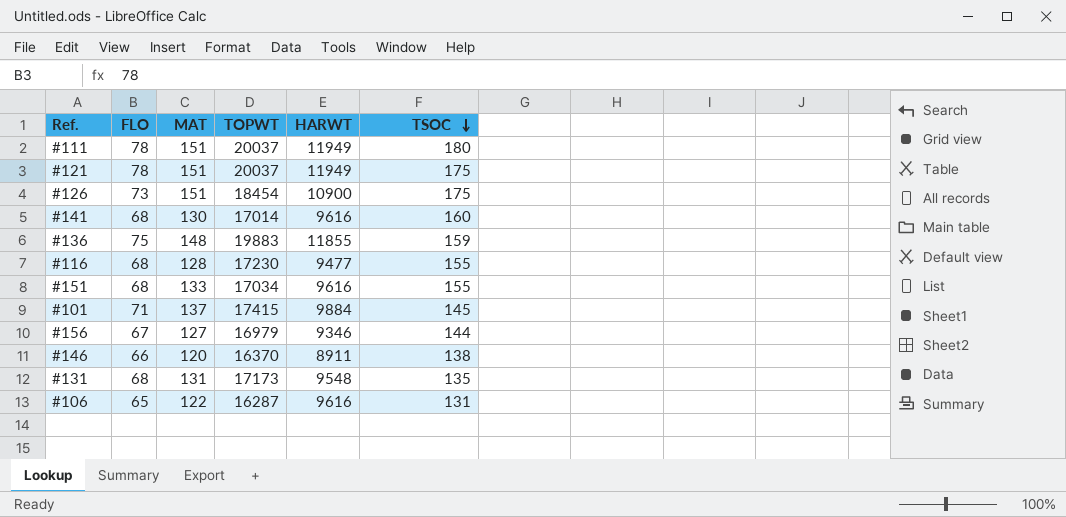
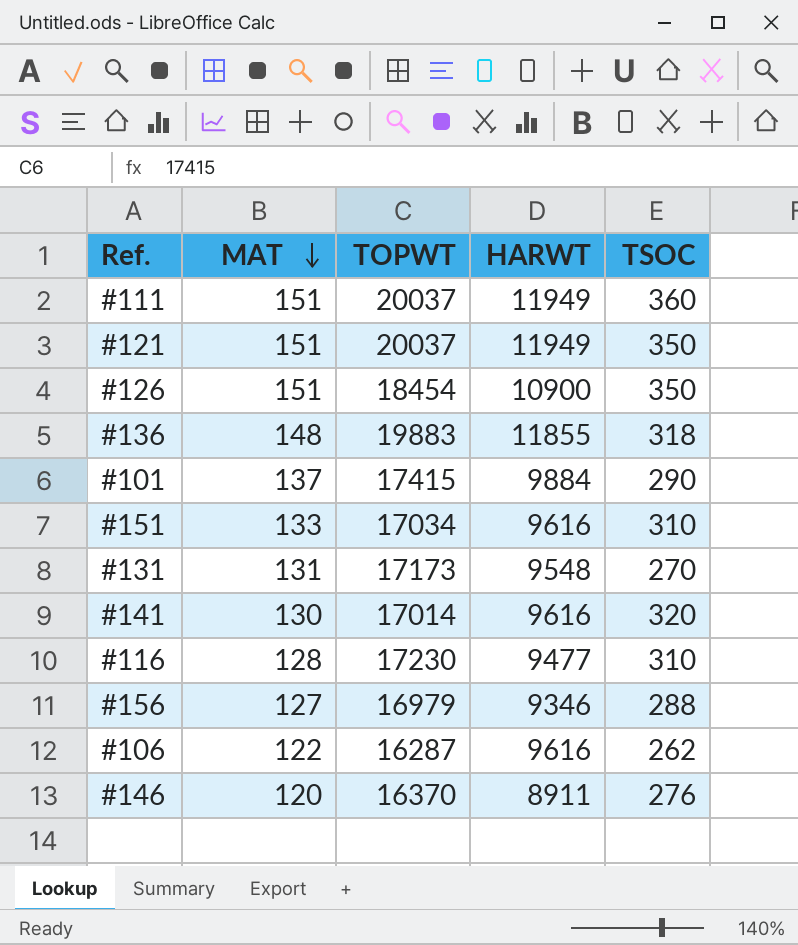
row order: TSOC descending -> MAT descending
column FLO | position: 2 -> none
#111 | TSOC: 180 -> 360
#121 | TSOC: 175 -> 350
#126 | TSOC: 175 -> 350
#136 | TSOC: 159 -> 318
#101 | TSOC: 145 -> 290
#151 | TSOC: 155 -> 310
#131 | TSOC: 135 -> 270
#141 | TSOC: 160 -> 320
#116 | TSOC: 155 -> 310
#156 | TSOC: 144 -> 288
#106 | TSOC: 131 -> 262
#146 | TSOC: 138 -> 276

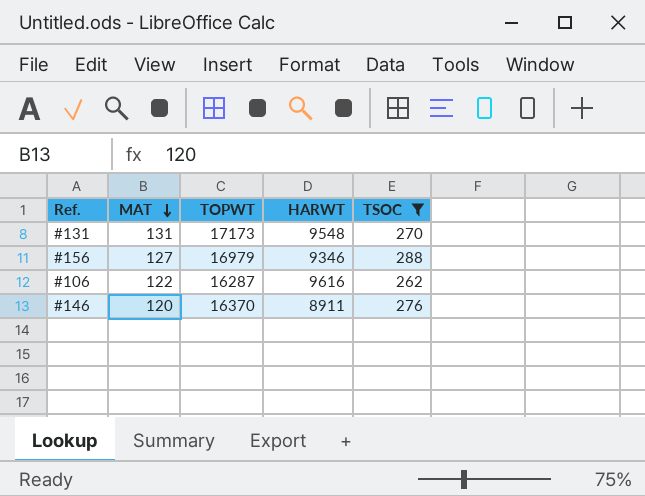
filter: none -> TSOC <= 288

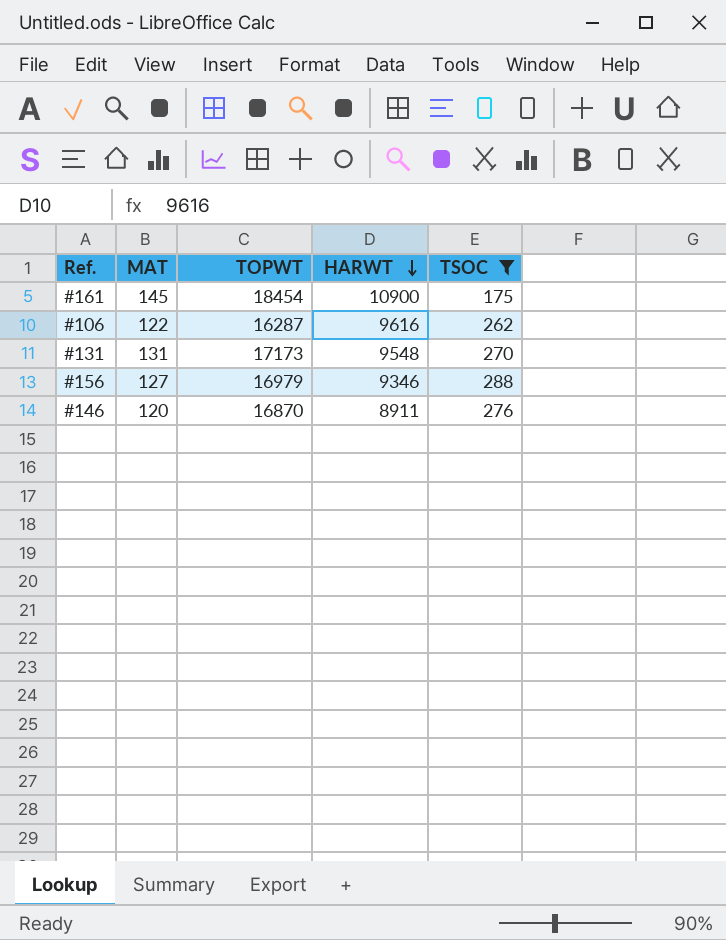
row order: MAT descending -> HARWT descending
row #161: none -> 145 | 18454 | 10900 | 175
#146 | TOPWT: 16370 -> 16870

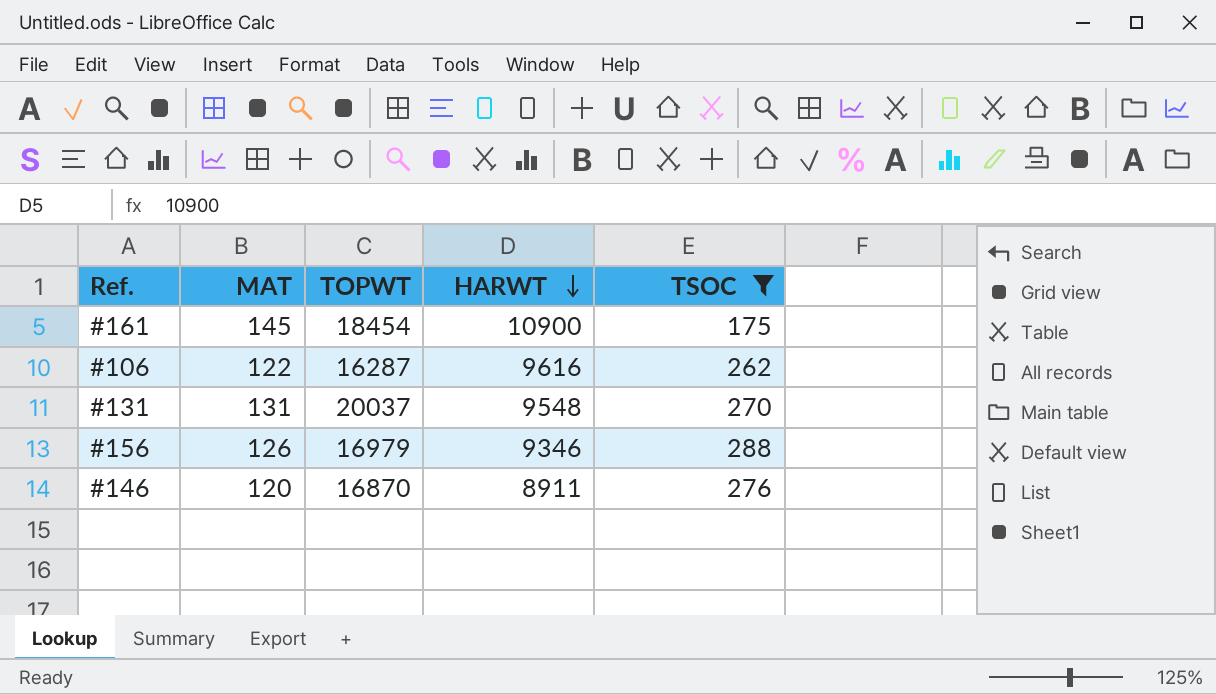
#131 | TOPWT: 17173 -> 20037
#156 | MAT: 127 -> 126

